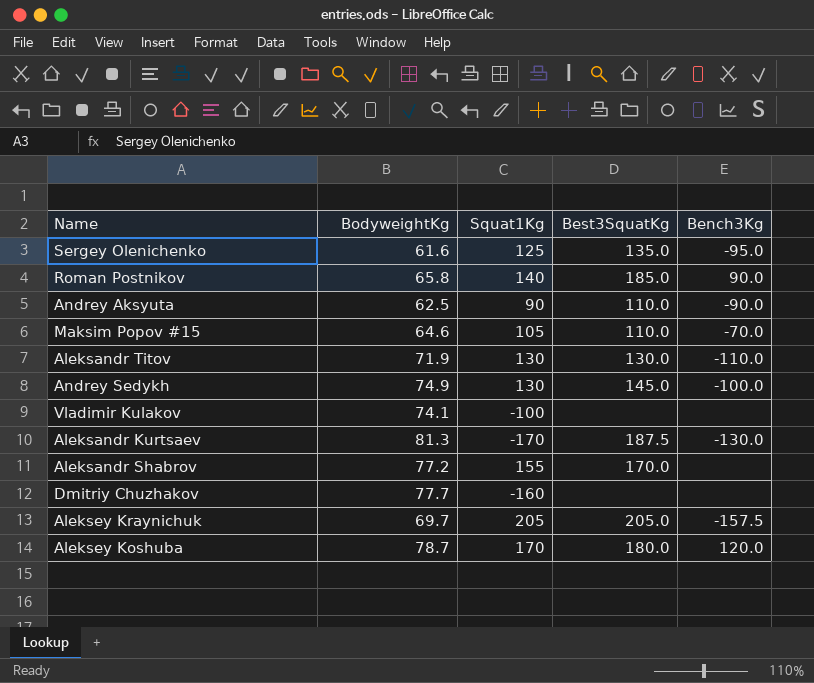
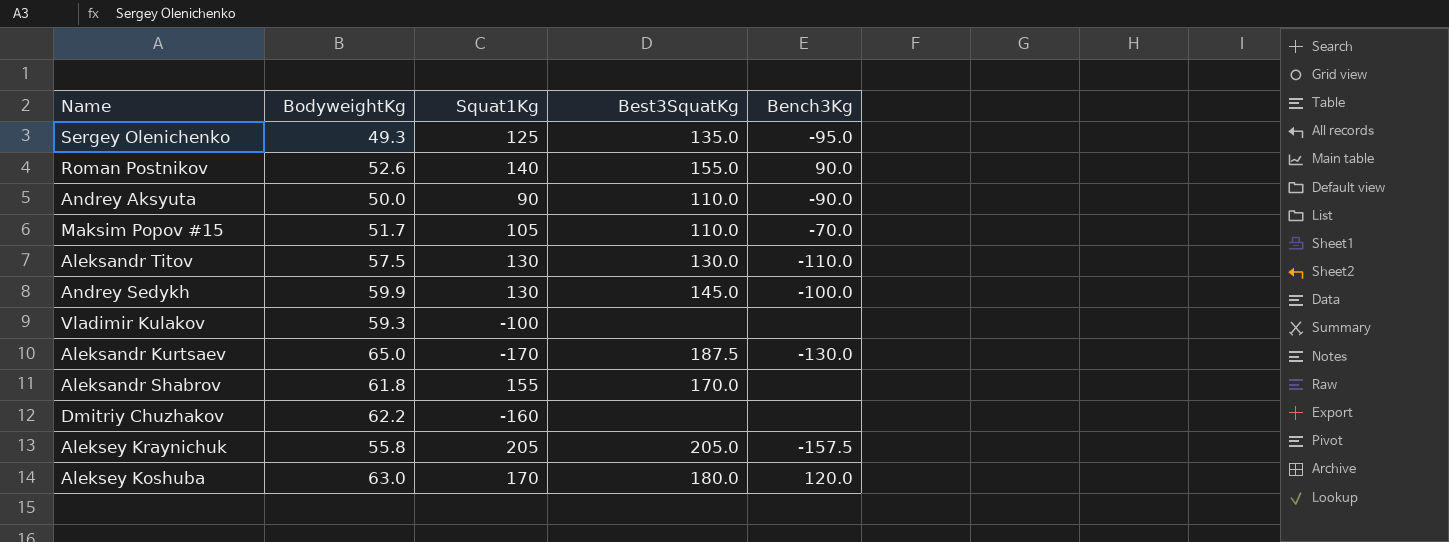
Sergey Olenichenko | BodyweightKg: 61.6 -> 49.3
Roman Postnikov | BodyweightKg: 65.8 -> 52.6
Roman Postnikov | Best3SquatKg: 185.0 -> 155.0
Andrey Aksyuta | BodyweightKg: 62.5 -> 50.0
Maksim Popov #15 | BodyweightKg: 64.6 -> 51.7
Aleksandr Titov | BodyweightKg: 71.9 -> 57.5
Andrey Sedykh | BodyweightKg: 74.9 -> 59.9
Vladimir Kulakov | BodyweightKg: 74.1 -> 59.3
Aleksandr Kurtsaev | BodyweightKg: 81.3 -> 65.0
Aleksandr Shabrov | BodyweightKg: 77.2 -> 61.8
Dmitriy Chuzhakov | BodyweightKg: 77.7 -> 62.2
Aleksey Kraynichuk | BodyweightKg: 69.7 -> 55.8
Aleksey Koshuba | BodyweightKg: 78.7 -> 63.0

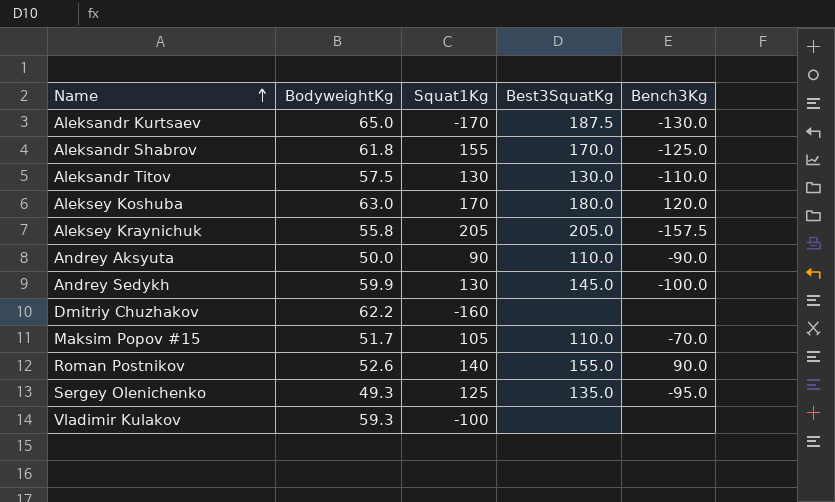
row order: none -> Name ascending
Aleksandr Shabrov | Bench3Kg: none -> -125.0

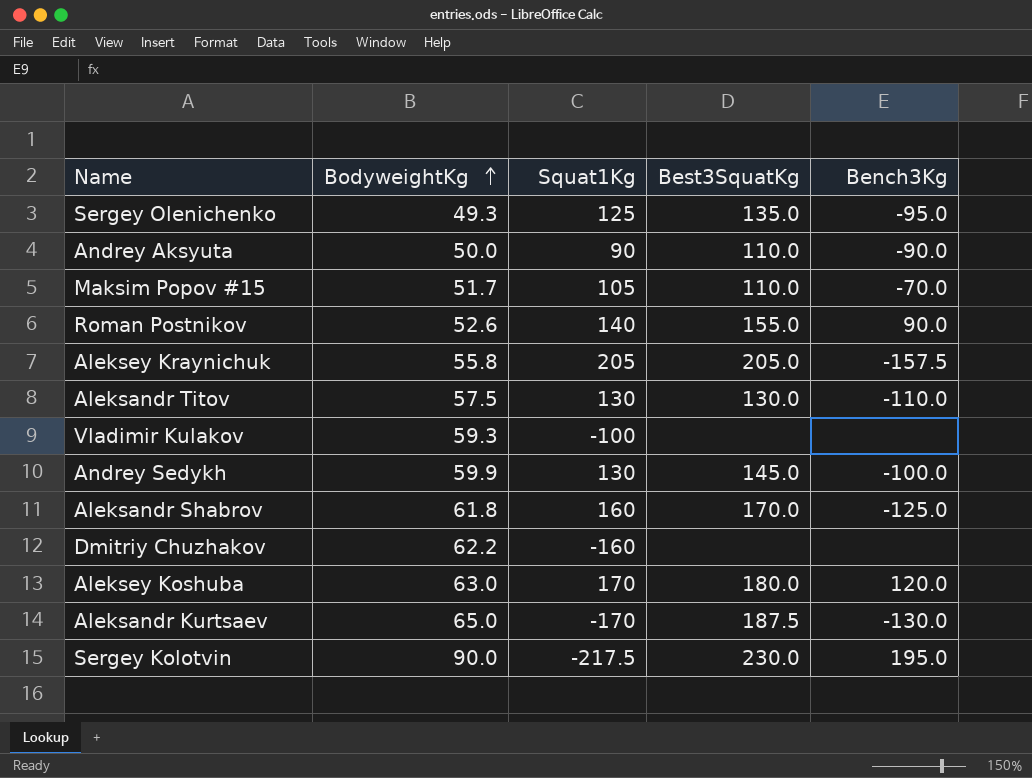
row order: Name ascending -> BodyweightKg ascending
Aleksandr Shabrov | Squat1Kg: 155 -> 160
row Sergey Kolotvin: none -> 90.0 | -217.5 | 230.0 | 195.0

